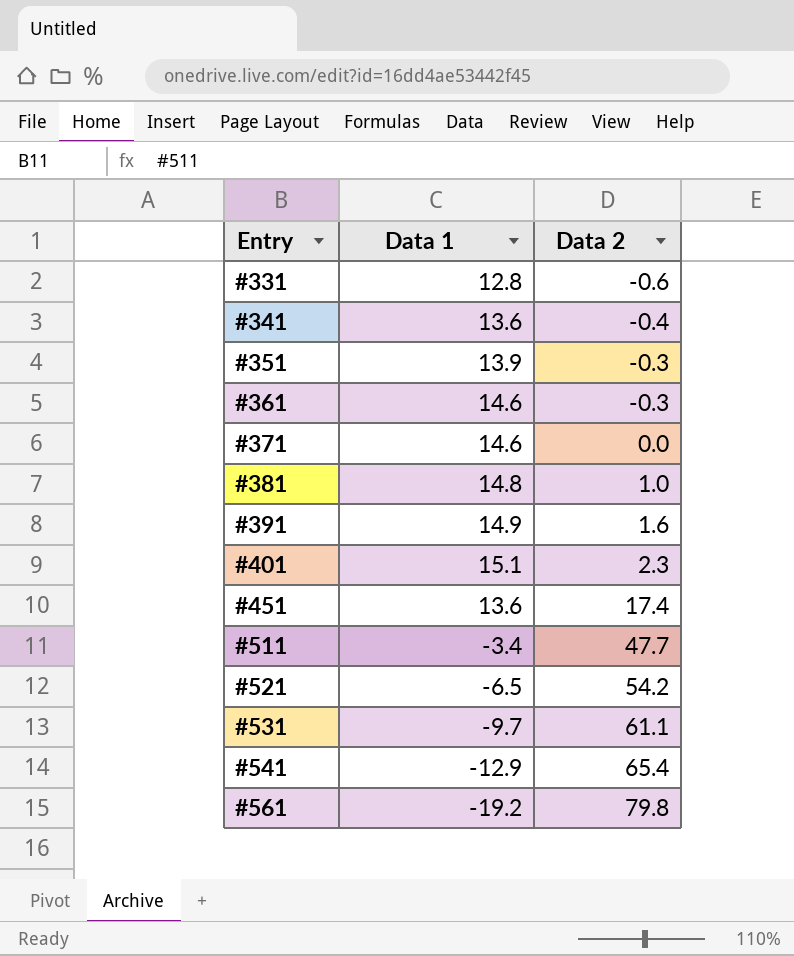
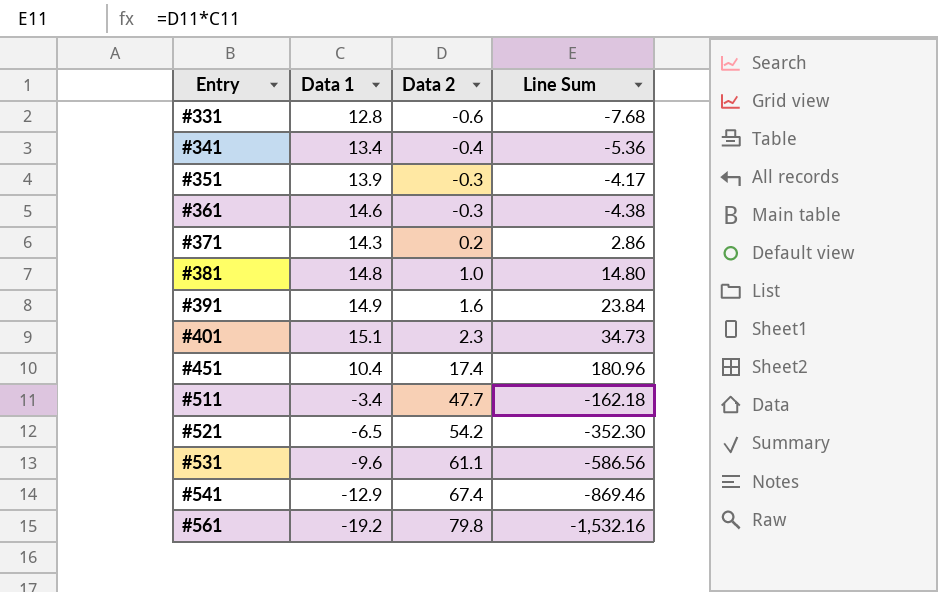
column Line Sum | formula: none -> [Data 1] * [Data 2]
#341 | Data 1: 13.6 -> 13.4
#371 | Data 1: 14.6 -> 14.3
#371 | Data 2: 0.0 -> 0.2
#451 | Data 1: 13.6 -> 10.4
#531 | Data 1: -9.7 -> -9.6
#541 | Data 2: 65.4 -> 67.4

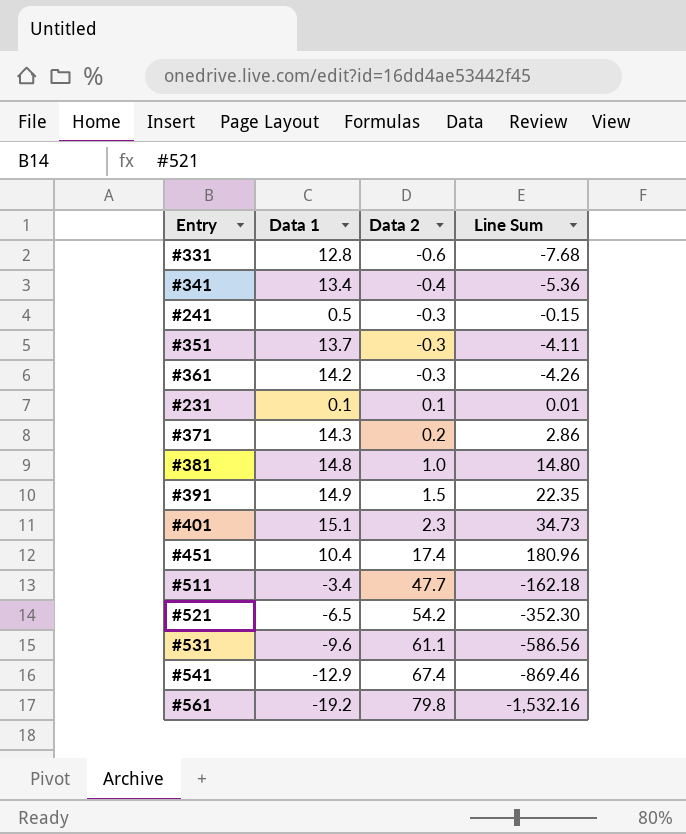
row #241: none -> 0.5 | -0.3 | -0.15
#351 | Data 1: 13.9 -> 13.7
#351 | Line Sum: -4.17 -> -4.11
#361 | Data 1: 14.6 -> 14.2
#361 | Line Sum: -4.38 -> -4.26
row #231: none -> 0.1 | 0.1 | 0.01
#391 | Data 2: 1.6 -> 1.5
#391 | Line Sum: 23.84 -> 22.35

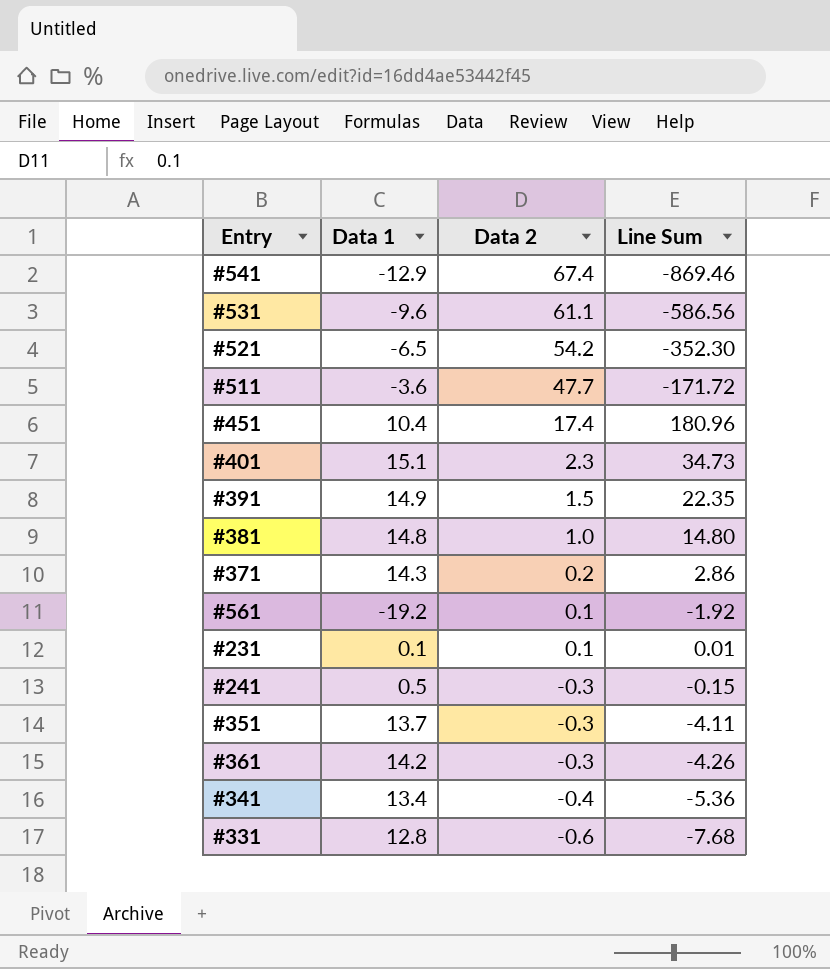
row order: Data 2 ascending -> Data 2 descending
#511 | Data 1: -3.4 -> -3.6
#511 | Line Sum: -162.18 -> -171.72
#561 | Data 2: 79.8 -> 0.1
#561 | Line Sum: -1,532.16 -> -1.92

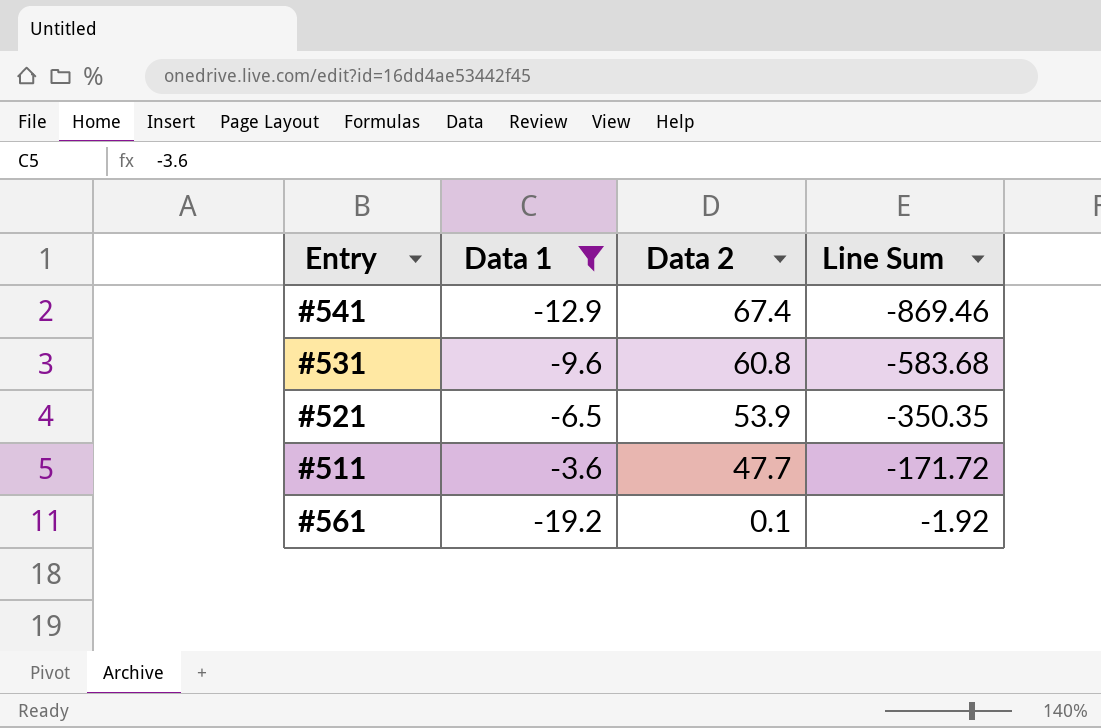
filter: none -> Data 1 <= -3.6
#531 | Data 2: 61.1 -> 60.8
#531 | Line Sum: -586.56 -> -583.68
#521 | Data 2: 54.2 -> 53.9
#521 | Line Sum: -352.30 -> -350.35

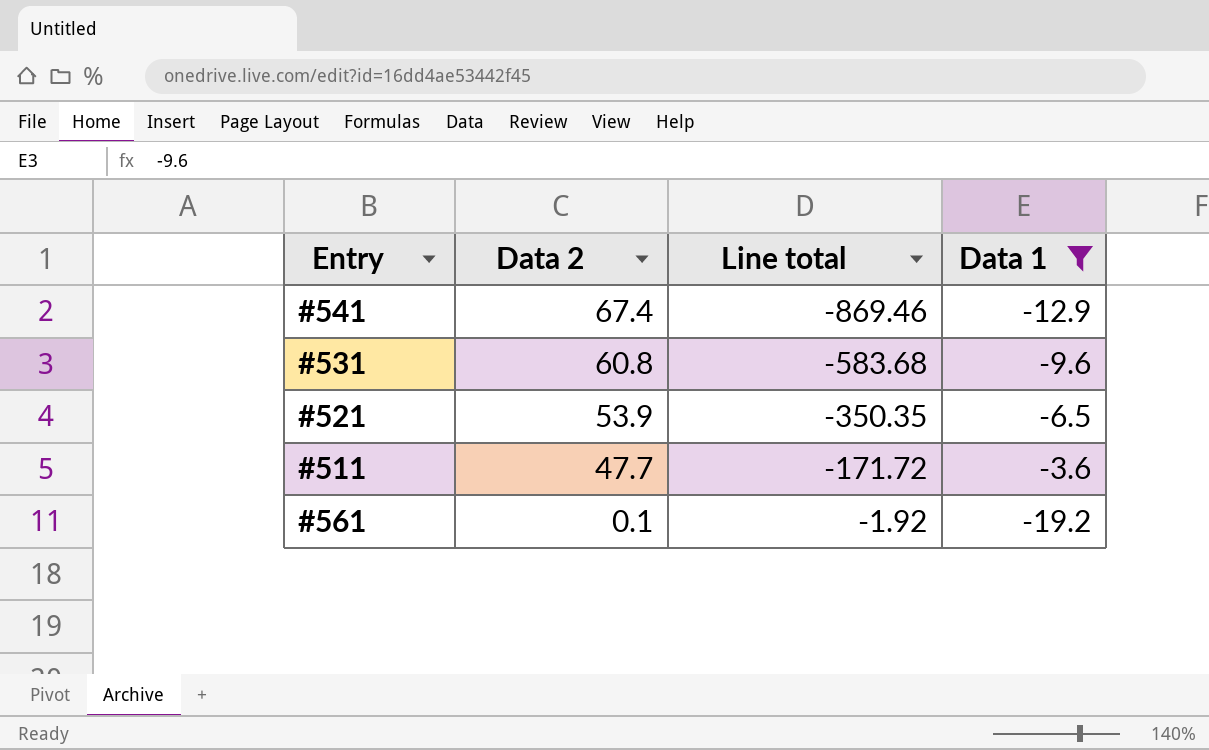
column name: Line Sum -> Line total
column Data 1 | position: 2 -> 4

